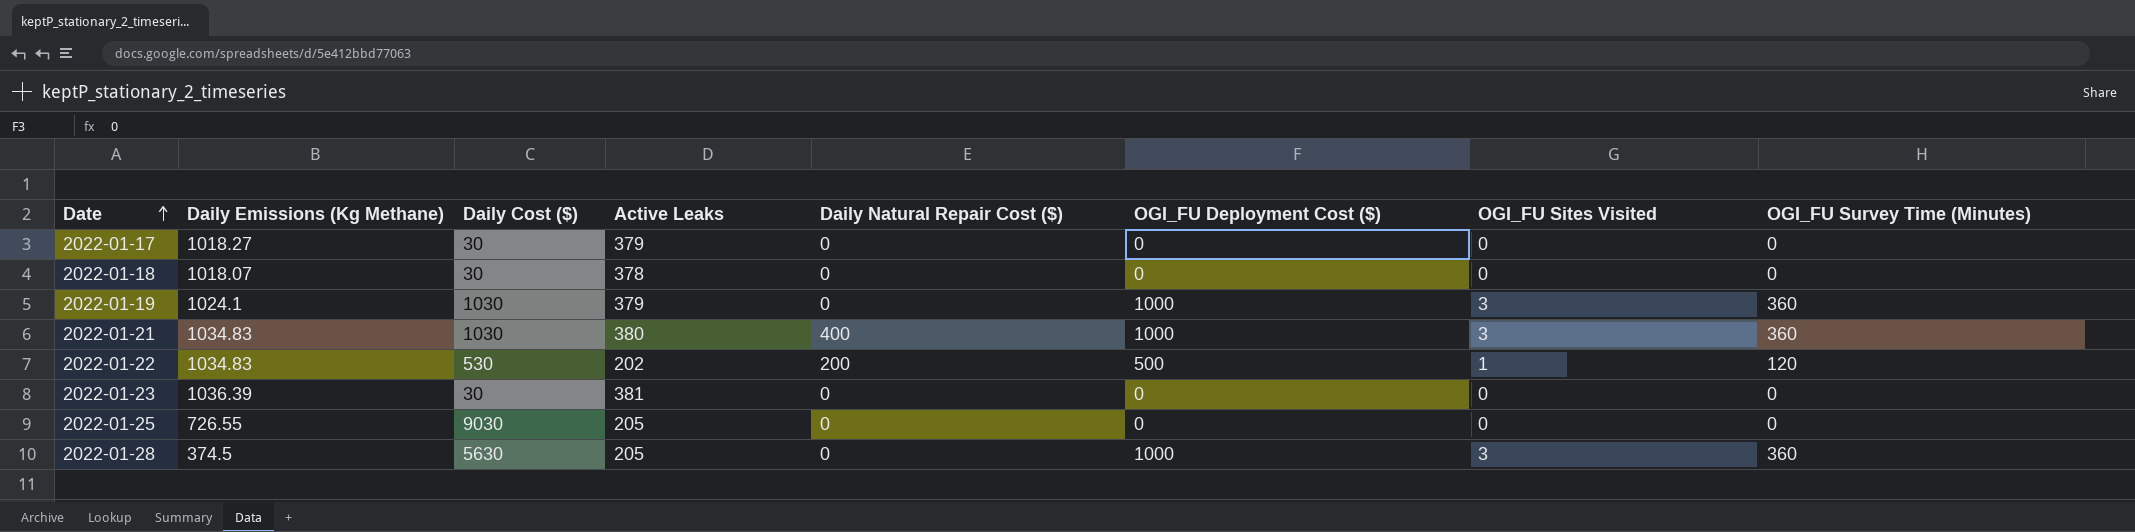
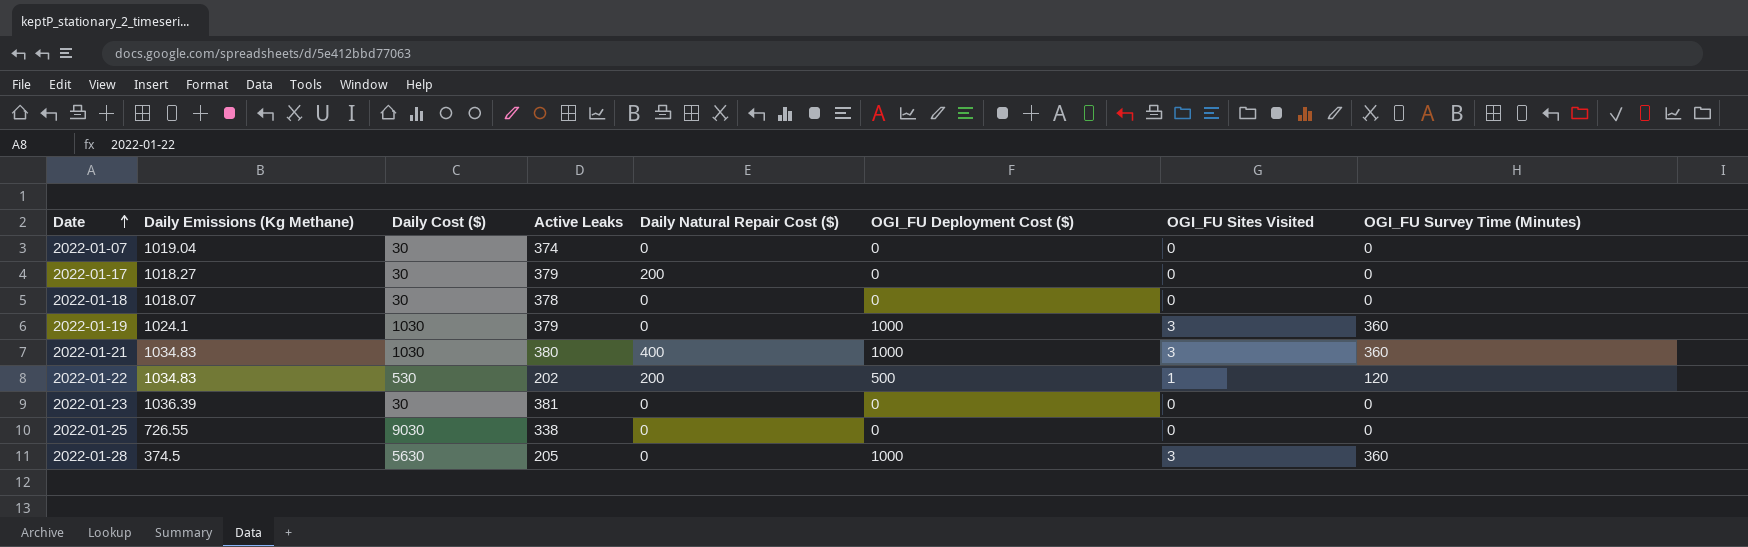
row 2022-01-07: none -> 1019.04 | 30 | 374 | 0 | 0 | 0 | 0
2022-01-17 | Daily Natural Repair Cost ($): 0 -> 200
2022-01-25 | Active Leaks: 205 -> 338

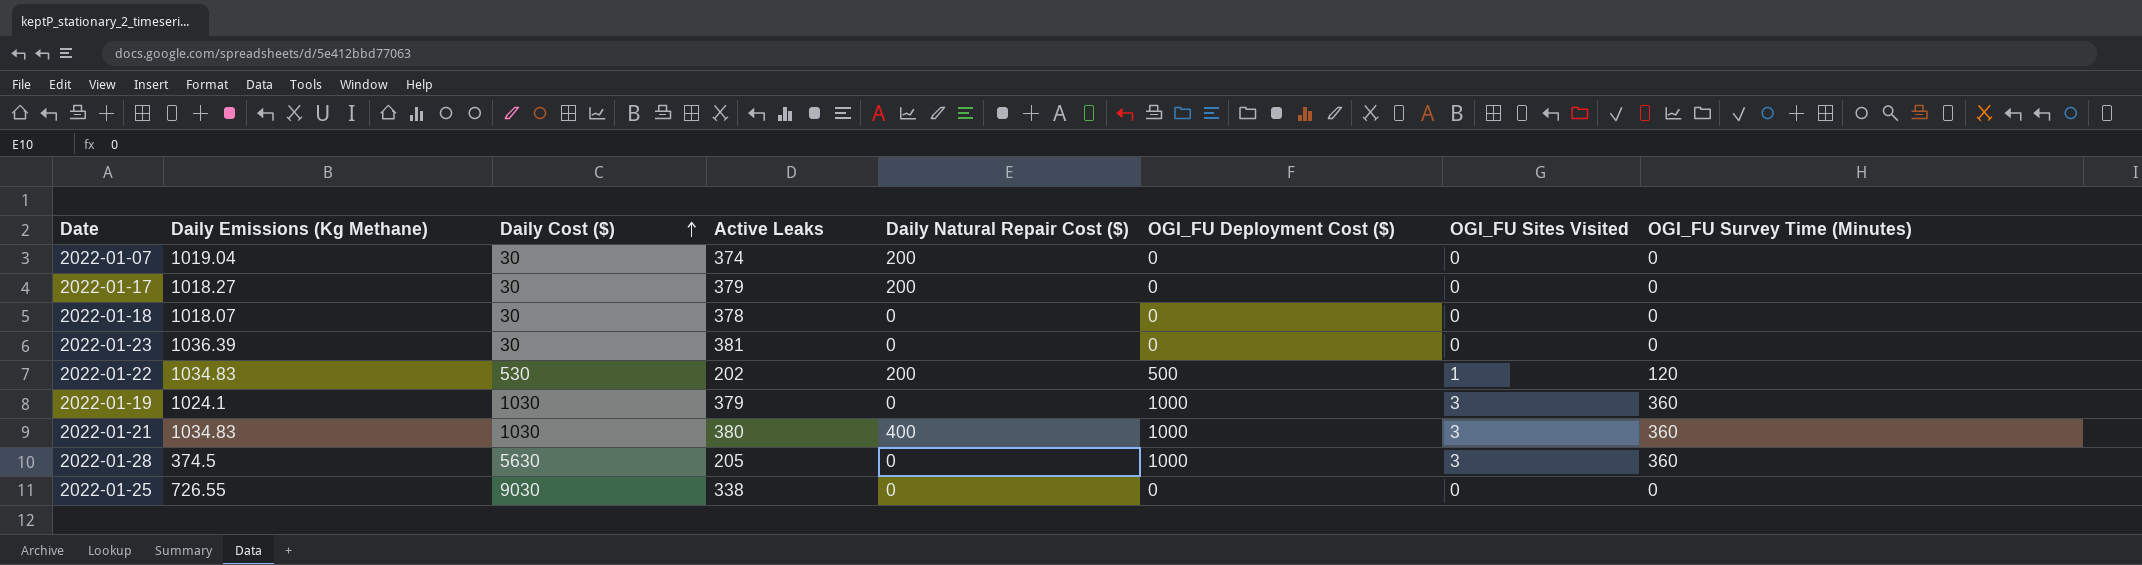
row order: Date ascending -> Daily Cost ($) ascending
2022-01-07 | Daily Natural Repair Cost ($): 0 -> 200

